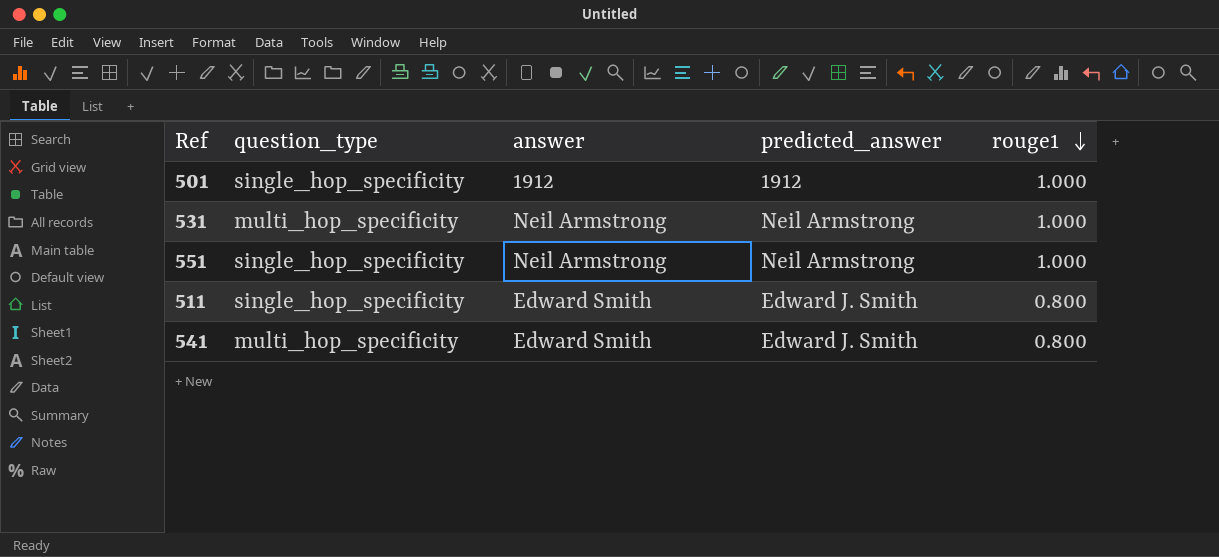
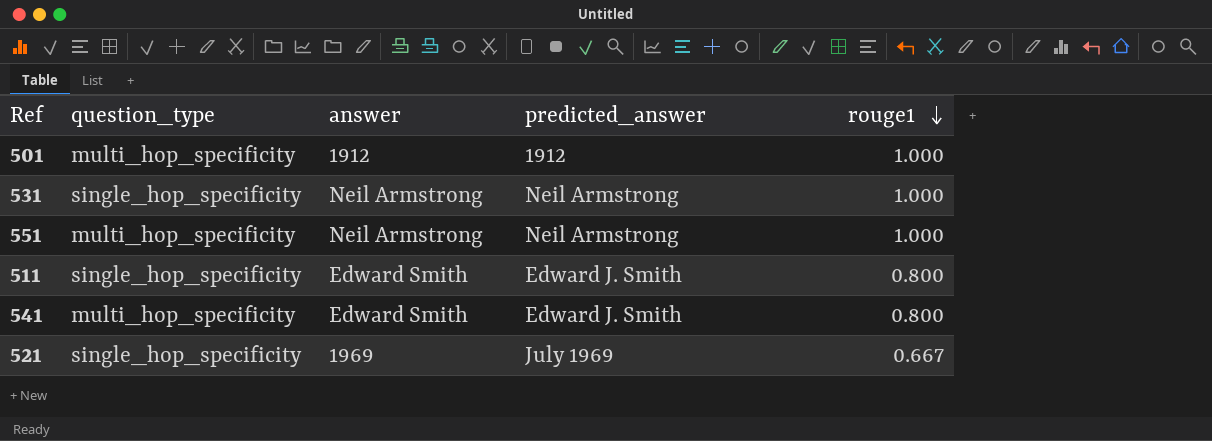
501 | question_type: single_hop_specificity -> multi_hop_specificity
531 | question_type: multi_hop_specificity -> single_hop_specificity
551 | question_type: single_hop_specificity -> multi_hop_specificity
row 521: none -> single_hop_specificity | 1969 | July 1969 | 0.667

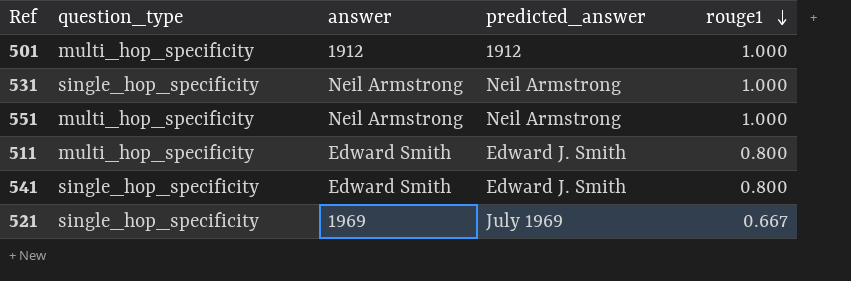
511 | question_type: single_hop_specificity -> multi_hop_specificity
541 | question_type: multi_hop_specificity -> single_hop_specificity

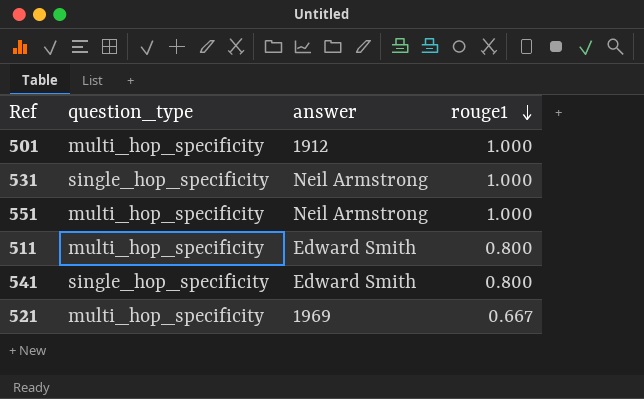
column predicted_answer | position: 4 -> none
521 | question_type: single_hop_specificity -> multi_hop_specificity

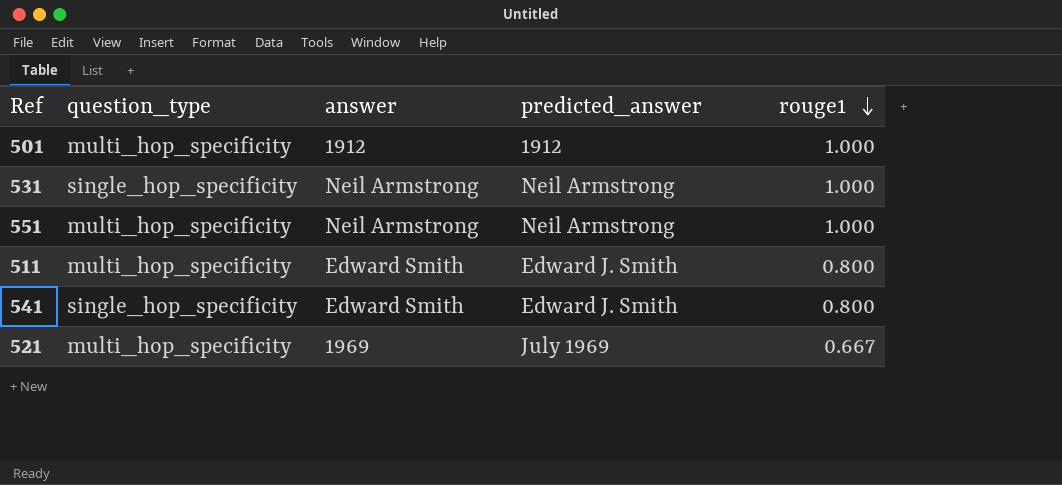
column predicted_answer | position: none -> 4

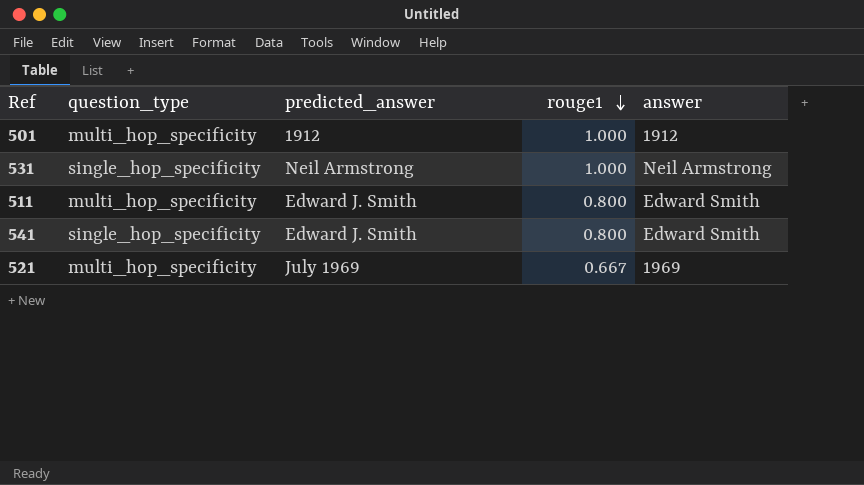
column answer | position: 3 -> 5
row 551: multi_hop_specificity | Neil Armstrong | Neil Armstrong | 1.000 -> none

